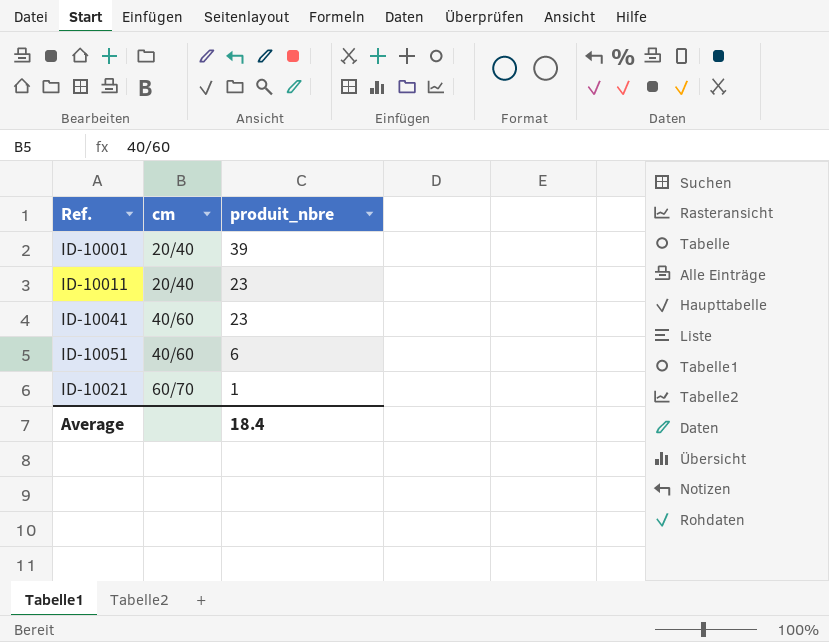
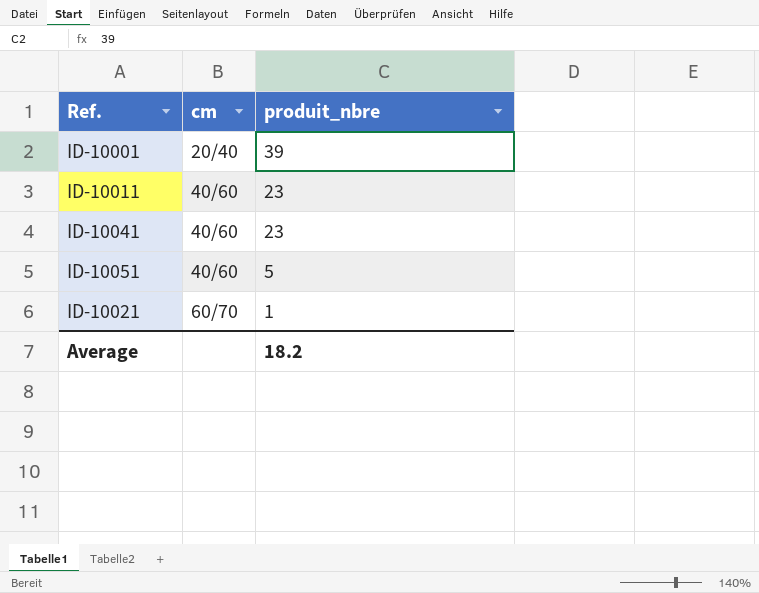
ID-10011 | cm: 20/40 -> 40/60
ID-10051 | produit_nbre: 6 -> 5
Average | produit_nbre: 18.4 -> 18.2

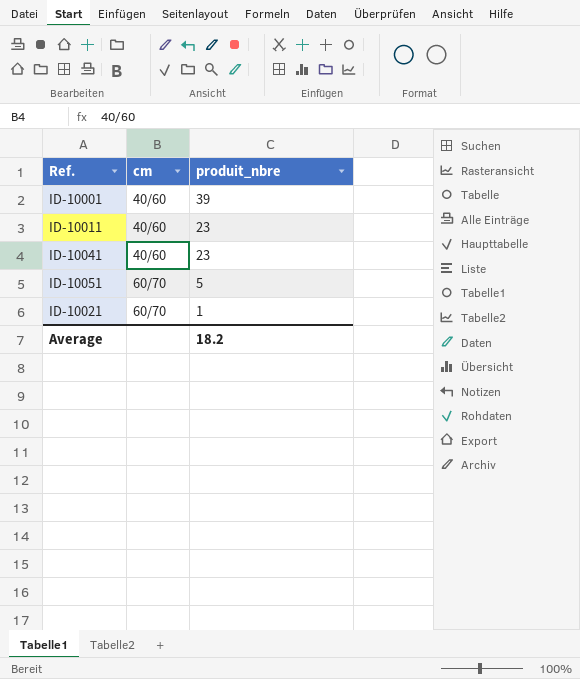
ID-10001 | cm: 20/40 -> 40/60
ID-10051 | cm: 40/60 -> 60/70

